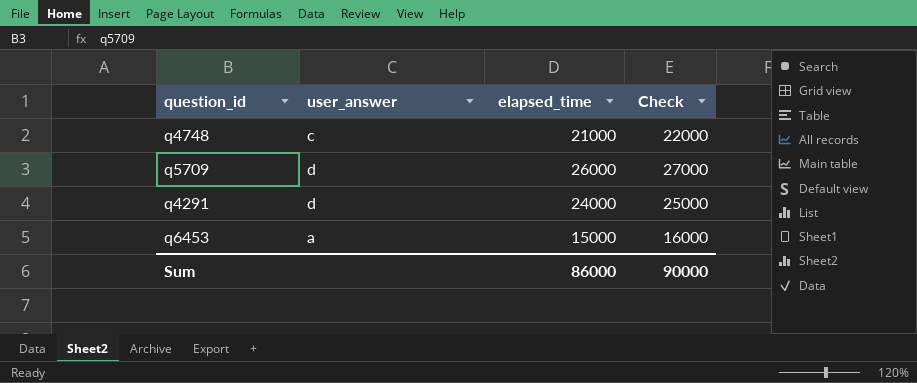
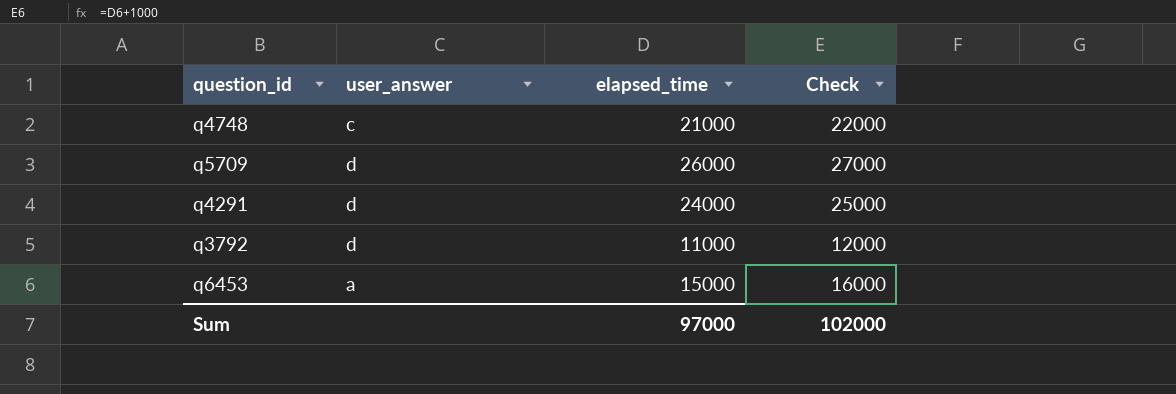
row q3792: none -> d | 11000 | 12000
Sum | elapsed_time: 86000 -> 97000
Sum | Check: 90000 -> 102000

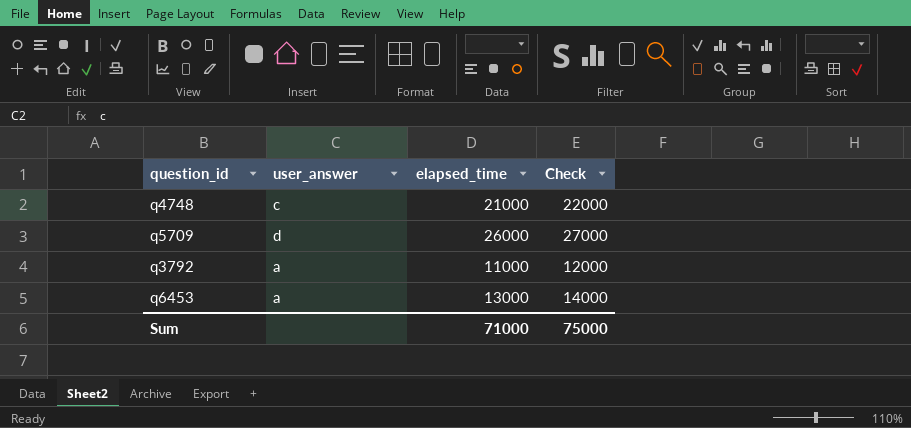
row q4291: d | 24000 | 25000 -> none
q3792 | user_answer: d -> a
q6453 | elapsed_time: 15000 -> 13000
q6453 | Check: 16000 -> 14000
Sum | elapsed_time: 97000 -> 71000
Sum | Check: 102000 -> 75000

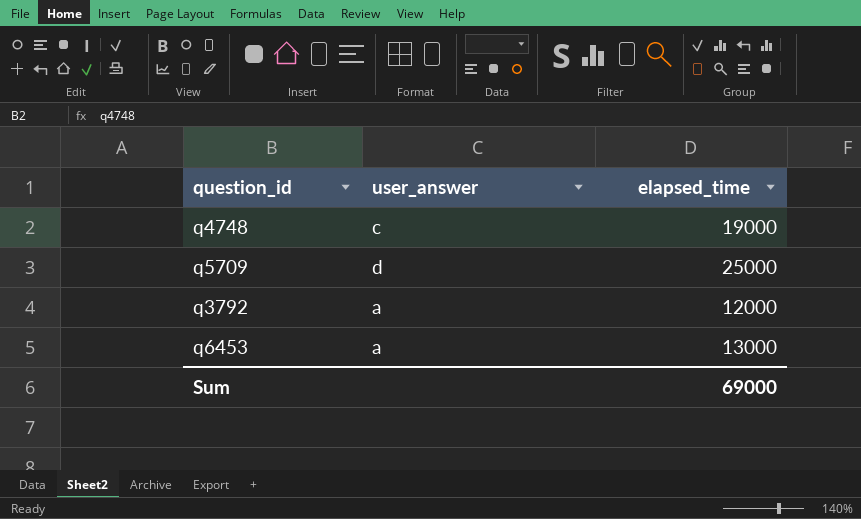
column Check | formula: [elapsed_time] + 1000 -> none
q4748 | elapsed_time: 21000 -> 19000
q5709 | elapsed_time: 26000 -> 25000
q3792 | elapsed_time: 11000 -> 12000
Sum | elapsed_time: 71000 -> 69000

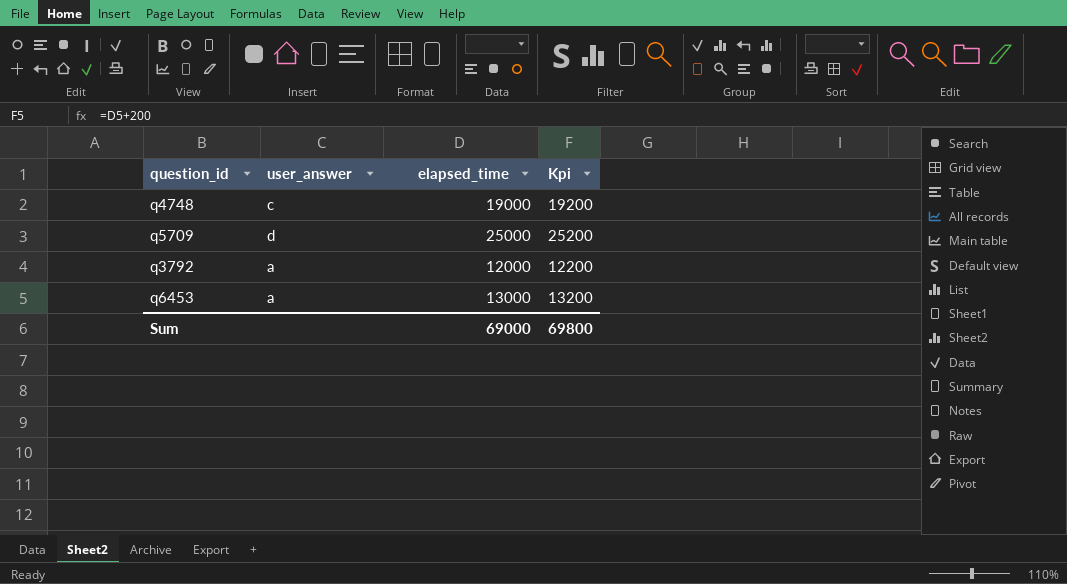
column Kpi | formula: none -> [elapsed_time] + 200

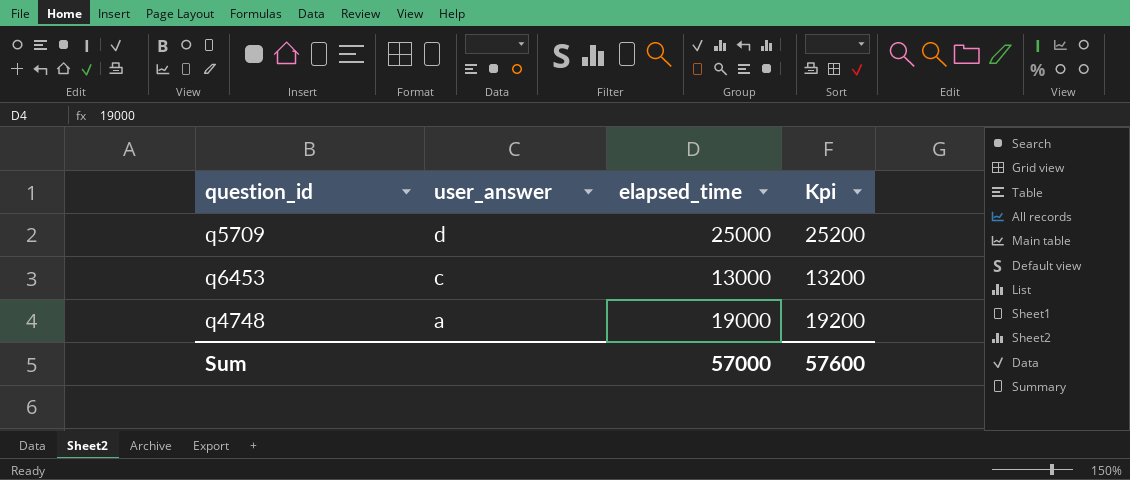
row order: none -> user_answer descending
row q3792: a | 12000 | 12200 -> none
q6453 | user_answer: a -> c
q4748 | user_answer: c -> a
Sum | elapsed_time: 69000 -> 57000
Sum | Kpi: 69800 -> 57600

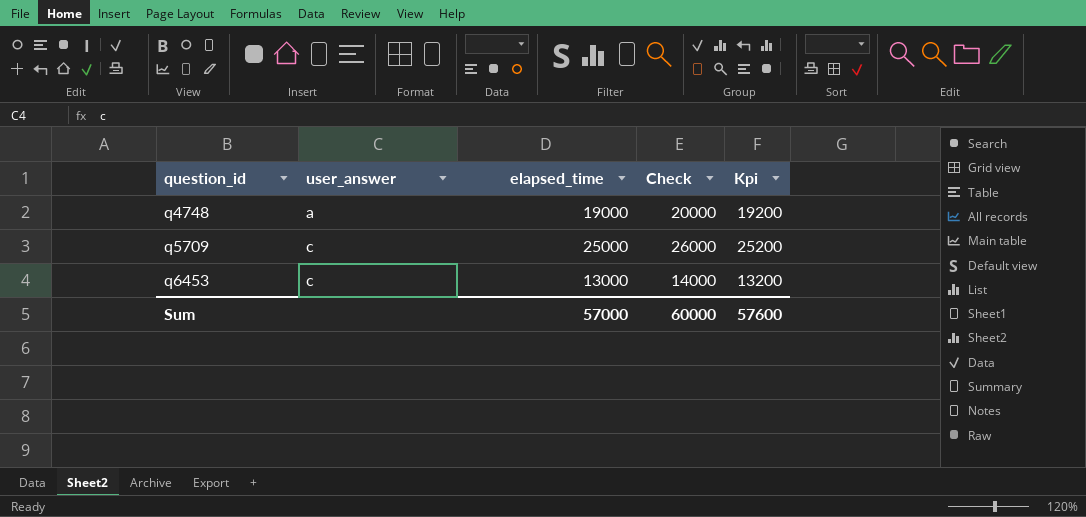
row order: user_answer descending -> question_id ascending
column Check | formula: none -> [elapsed_time] + 1000
q5709 | user_answer: d -> c

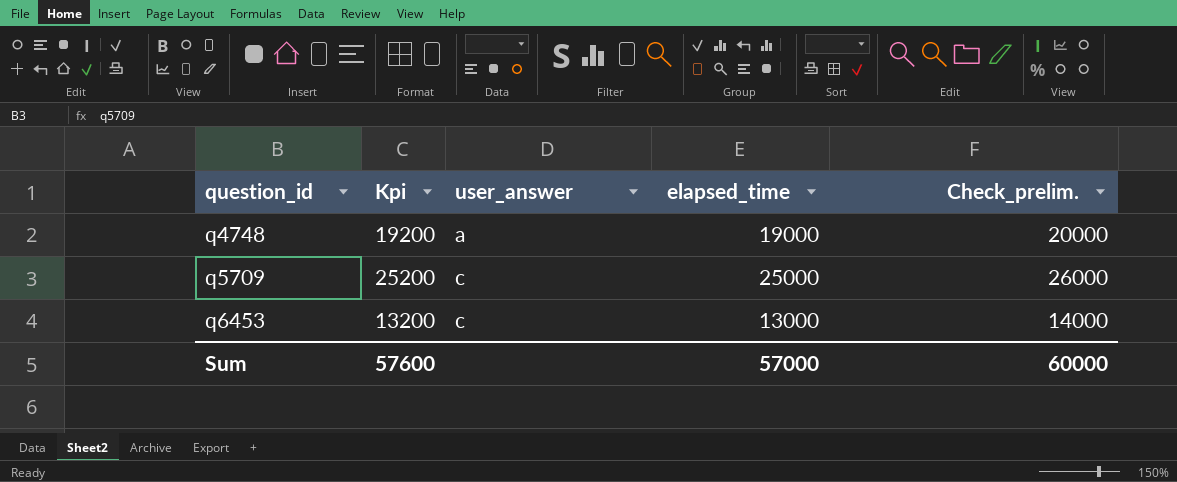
column Kpi | position: 5 -> 2
column name: Check -> Check_prelim.

